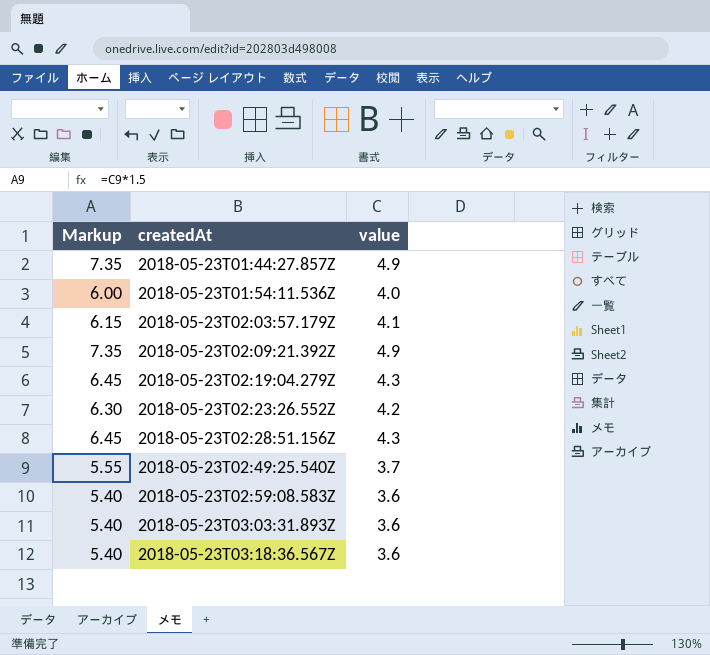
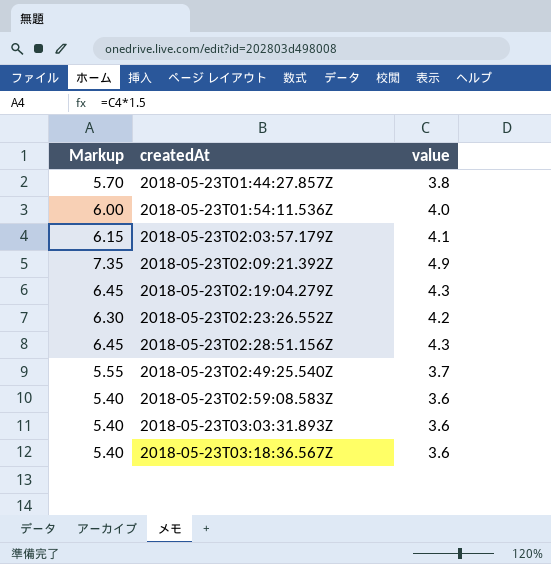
2018-05-23T01:44:27.857Z | Markup: 7.35 -> 5.70
2018-05-23T01:44:27.857Z | value: 4.9 -> 3.8

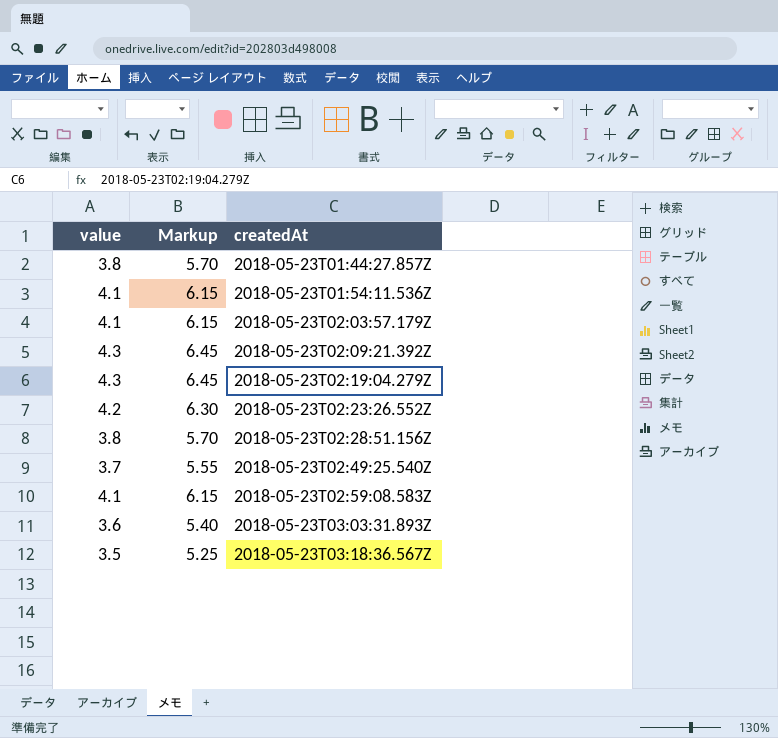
column value | position: 3 -> 1
2018-05-23T01:54:11.536Z | value: 4.0 -> 4.1
2018-05-23T01:54:11.536Z | Markup: 6.00 -> 6.15
2018-05-23T02:09:21.392Z | value: 4.9 -> 4.3
2018-05-23T02:09:21.392Z | Markup: 7.35 -> 6.45
2018-05-23T02:28:51.156Z | value: 4.3 -> 3.8
2018-05-23T02:28:51.156Z | Markup: 6.45 -> 5.70
2018-05-23T02:59:08.583Z | value: 3.6 -> 4.1
2018-05-23T02:59:08.583Z | Markup: 5.40 -> 6.15
2018-05-23T03:18:36.567Z | value: 3.6 -> 3.5
2018-05-23T03:18:36.567Z | Markup: 5.40 -> 5.25

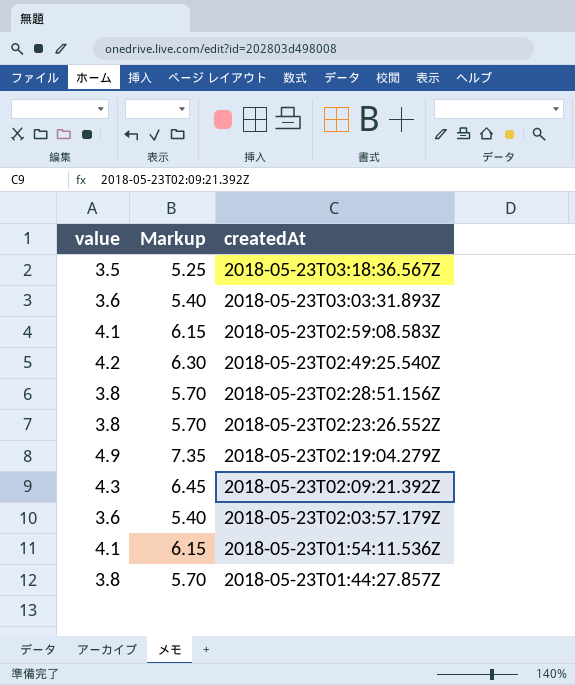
row order: createdAt ascending -> createdAt descending
2018-05-23T02:49:25.540Z | value: 3.7 -> 4.2
2018-05-23T02:49:25.540Z | Markup: 5.55 -> 6.30
2018-05-23T02:23:26.552Z | value: 4.2 -> 3.8
2018-05-23T02:23:26.552Z | Markup: 6.30 -> 5.70
2018-05-23T02:19:04.279Z | value: 4.3 -> 4.9
2018-05-23T02:19:04.279Z | Markup: 6.45 -> 7.35
2018-05-23T02:03:57.179Z | value: 4.1 -> 3.6
2018-05-23T02:03:57.179Z | Markup: 6.15 -> 5.40

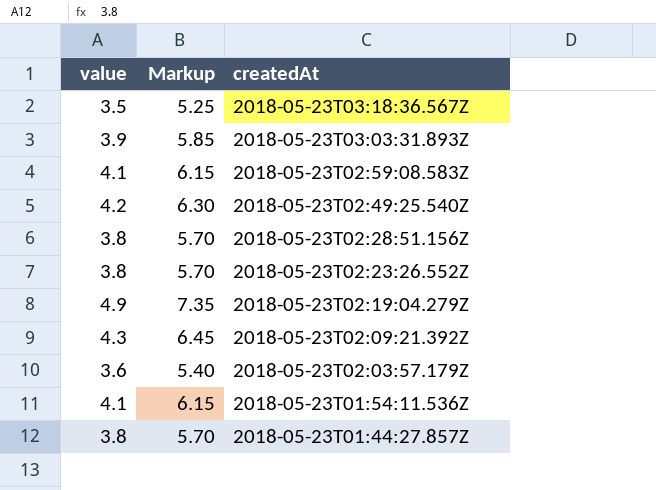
2018-05-23T03:03:31.893Z | value: 3.6 -> 3.9
2018-05-23T03:03:31.893Z | Markup: 5.40 -> 5.85

